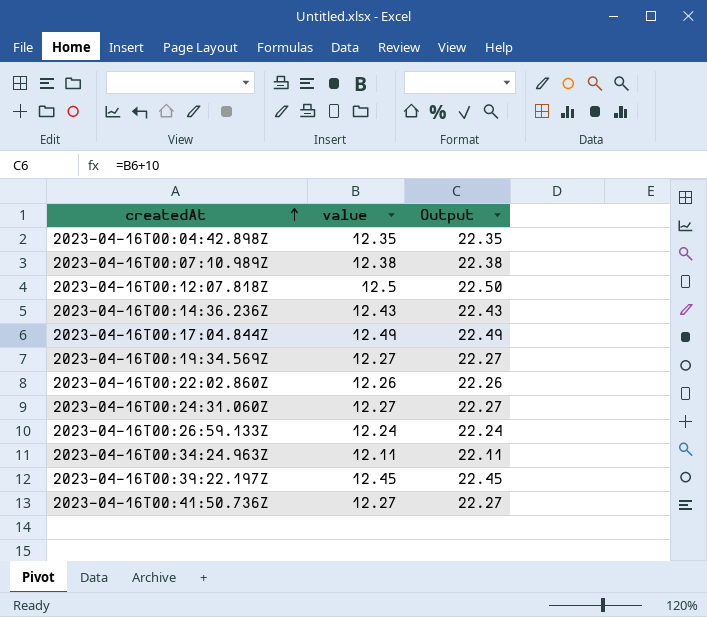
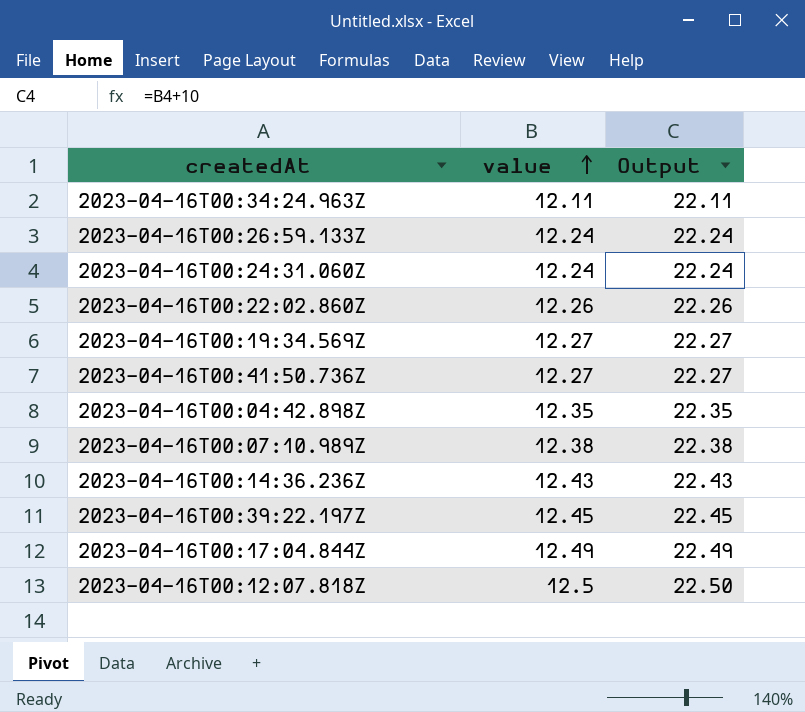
row order: createdAt ascending -> value ascending
2023-04-16T00:24:31.060Z | value: 12.27 -> 12.24
2023-04-16T00:24:31.060Z | Output: 22.27 -> 22.24

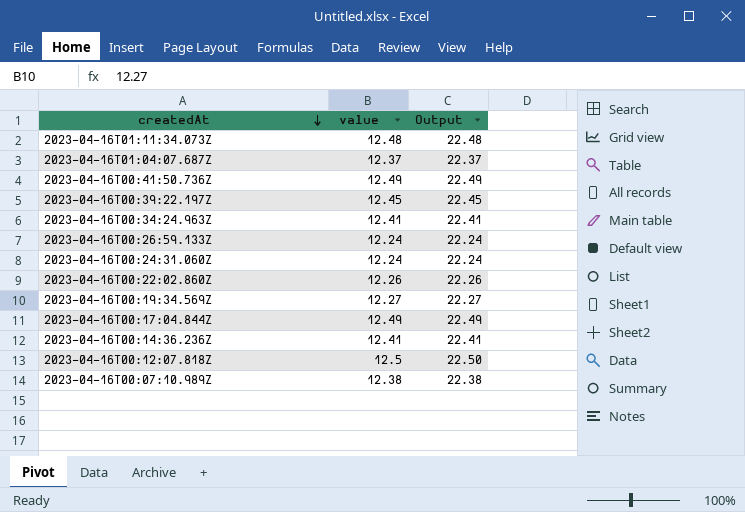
row order: value ascending -> createdAt descending
row 2023-04-16T00:04:42.898Z: 12.35 | 22.35 -> none
row 2023-04-16T01:11:34.073Z: none -> 12.48 | 22.48
row 2023-04-16T01:04:07.687Z: none -> 12.37 | 22.37
2023-04-16T00:41:50.736Z | value: 12.27 -> 12.49
2023-04-16T00:41:50.736Z | Output: 22.27 -> 22.49
2023-04-16T00:34:24.963Z | value: 12.11 -> 12.41
2023-04-16T00:34:24.963Z | Output: 22.11 -> 22.41
2023-04-16T00:14:36.236Z | value: 12.43 -> 12.41
2023-04-16T00:14:36.236Z | Output: 22.43 -> 22.41

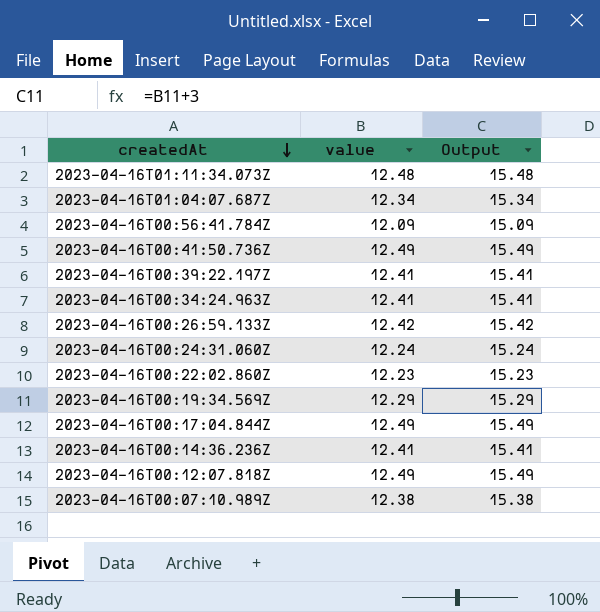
column Output | formula: [value] + 10 -> [value] + 3
2023-04-16T01:04:07.687Z | value: 12.37 -> 12.34
row 2023-04-16T00:56:41.784Z: none -> 12.09 | 15.09
2023-04-16T00:39:22.197Z | value: 12.45 -> 12.41
2023-04-16T00:26:59.133Z | value: 12.24 -> 12.42
2023-04-16T00:22:02.860Z | value: 12.26 -> 12.23
2023-04-16T00:19:34.569Z | value: 12.27 -> 12.29
2023-04-16T00:12:07.818Z | value: 12.5 -> 12.49

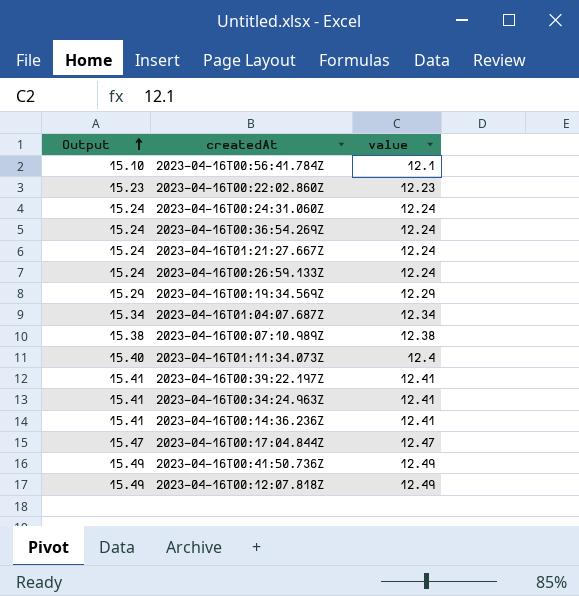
row order: createdAt descending -> Output ascending
column Output | position: 3 -> 1
2023-04-16T00:56:41.784Z | Output: 15.09 -> 15.10
2023-04-16T00:56:41.784Z | value: 12.09 -> 12.1
row 2023-04-16T00:36:54.269Z: none -> 15.24 | 12.24
row 2023-04-16T01:21:27.667Z: none -> 15.24 | 12.24
2023-04-16T00:26:59.133Z | Output: 15.42 -> 15.24
2023-04-16T00:26:59.133Z | value: 12.42 -> 12.24
2023-04-16T01:11:34.073Z | Output: 15.48 -> 15.40
2023-04-16T01:11:34.073Z | value: 12.48 -> 12.4
2023-04-16T00:17:04.844Z | Output: 15.49 -> 15.47
2023-04-16T00:17:04.844Z | value: 12.49 -> 12.47

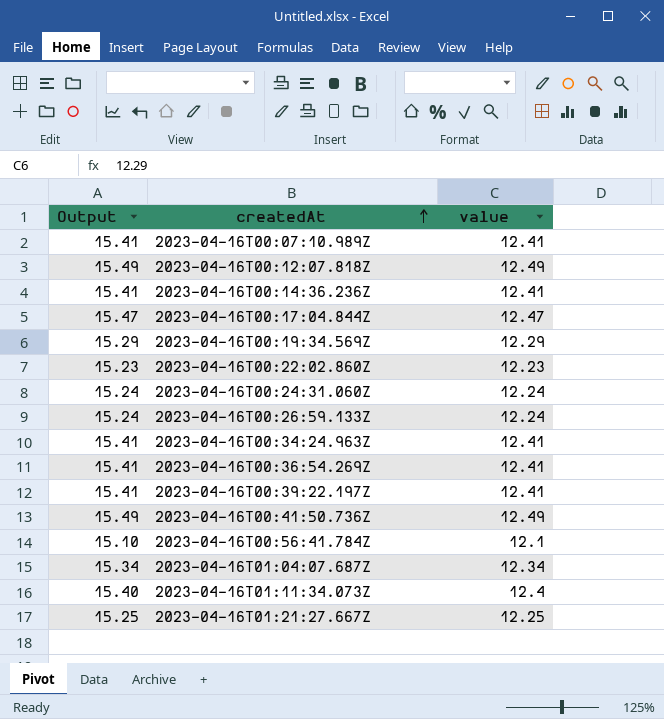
row order: Output ascending -> createdAt ascending
2023-04-16T00:07:10.989Z | Output: 15.38 -> 15.41
2023-04-16T00:07:10.989Z | value: 12.38 -> 12.41
2023-04-16T00:36:54.269Z | Output: 15.24 -> 15.41
2023-04-16T00:36:54.269Z | value: 12.24 -> 12.41
2023-04-16T01:21:27.667Z | Output: 15.24 -> 15.25
2023-04-16T01:21:27.667Z | value: 12.24 -> 12.25

